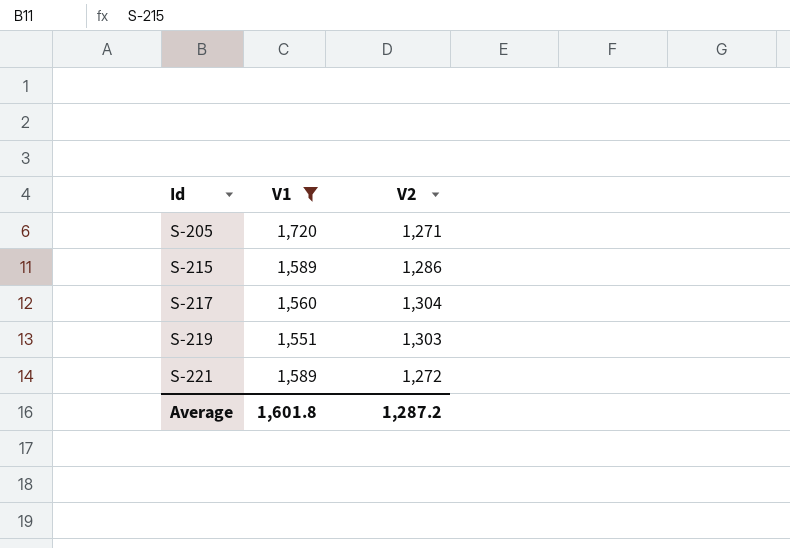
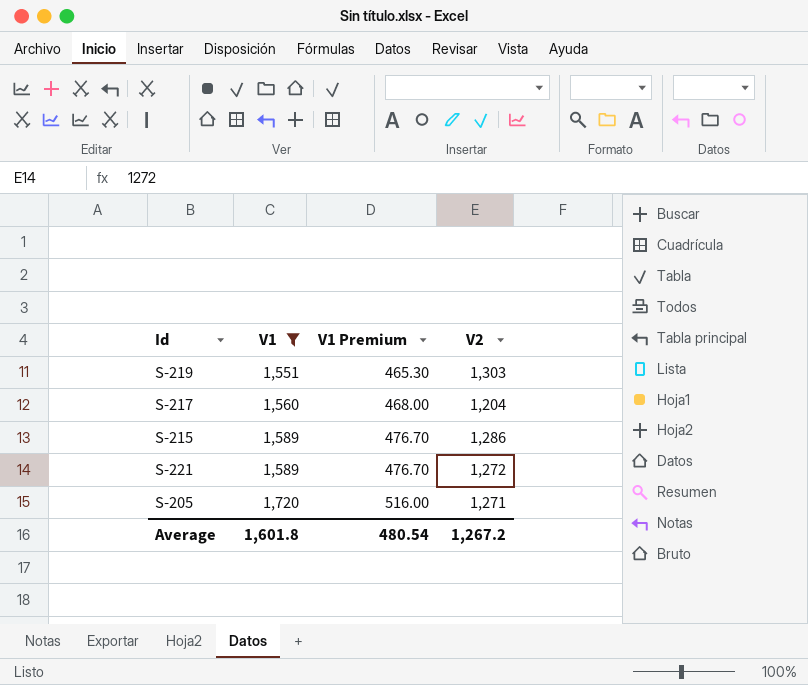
row order: Id ascending -> V1 ascending
column V1 Premium | formula: none -> [V1] * 0.3
S-217 | V2: 1,304 -> 1,204
Average | V2: 1,287.2 -> 1,267.2

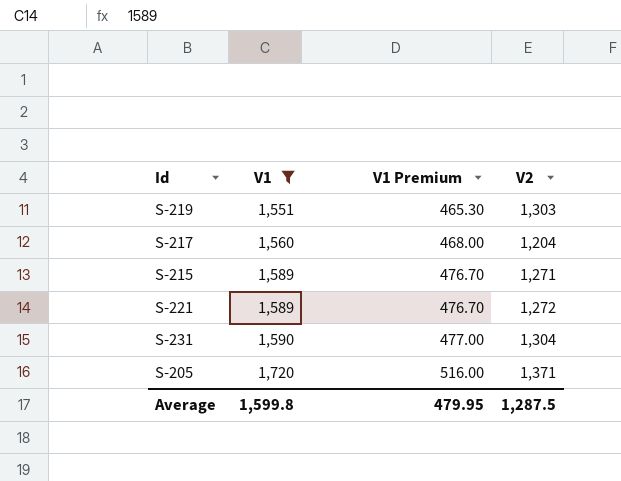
S-215 | V2: 1,286 -> 1,271
row S-231: none -> 1,590 | 477.00 | 1,304
S-205 | V2: 1,271 -> 1,371
Average | V1: 1,601.8 -> 1,599.8
Average | V1 Premium: 480.54 -> 479.95
Average | V2: 1,267.2 -> 1,287.5

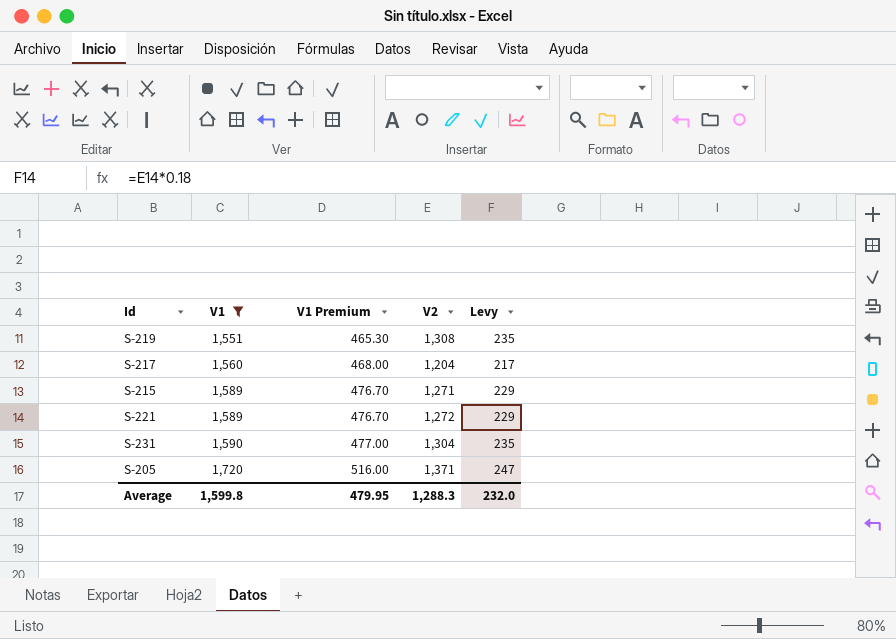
column Levy | formula: none -> [V2] * 0.18
S-219 | V2: 1,303 -> 1,308
Average | V2: 1,287.5 -> 1,288.3

